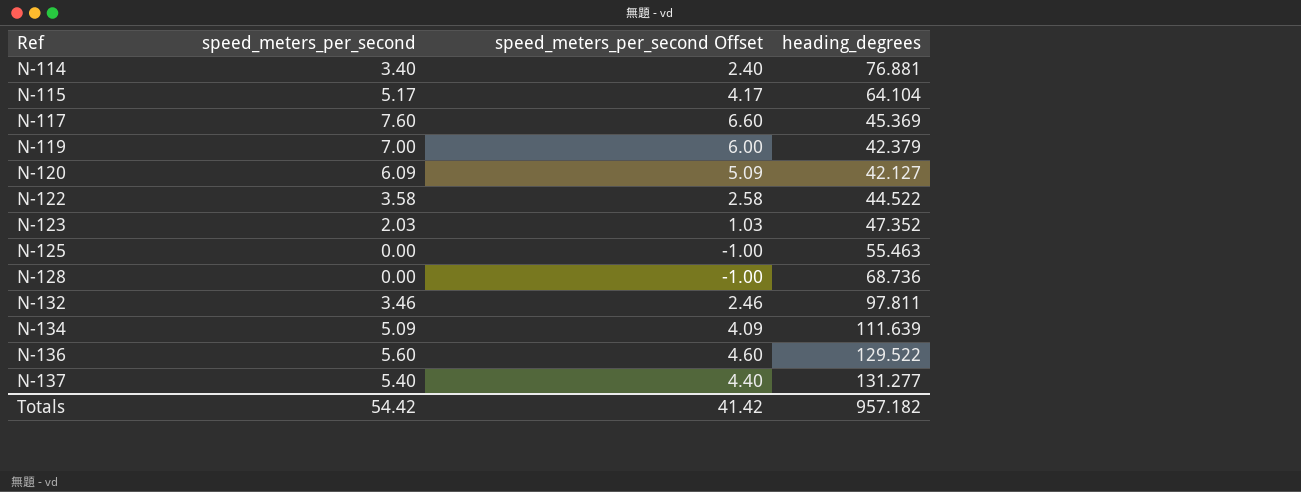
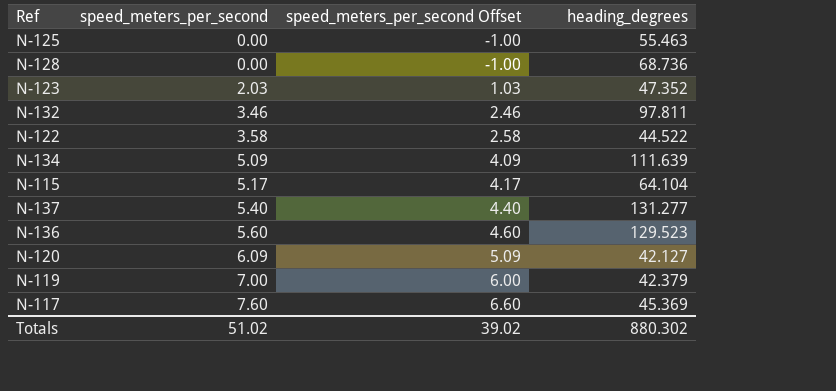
row order: Ref ascending -> speed_meters_per_second ascending
row N-114: 3.40 | 2.40 | 76.881 -> none
N-136 | heading_degrees: 129.522 -> 129.523
Totals | speed_meters_per_second: 54.42 -> 51.02
Totals | speed_meters_per_second Offset: 41.42 -> 39.02
Totals | heading_degrees: 957.182 -> 880.302

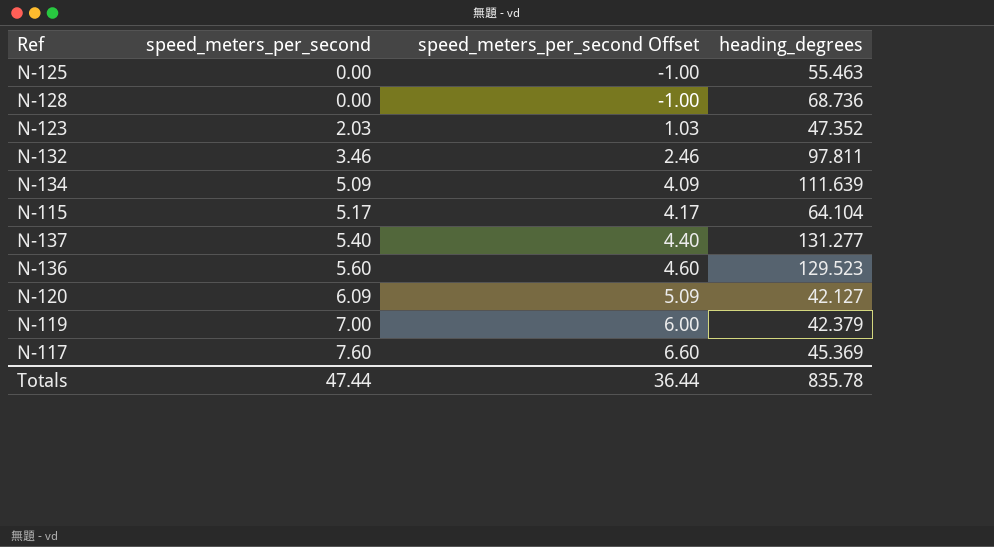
row N-122: 3.58 | 2.58 | 44.522 -> none
Totals | speed_meters_per_second: 51.02 -> 47.44
Totals | speed_meters_per_second Offset: 39.02 -> 36.44
Totals | heading_degrees: 880.302 -> 835.78

